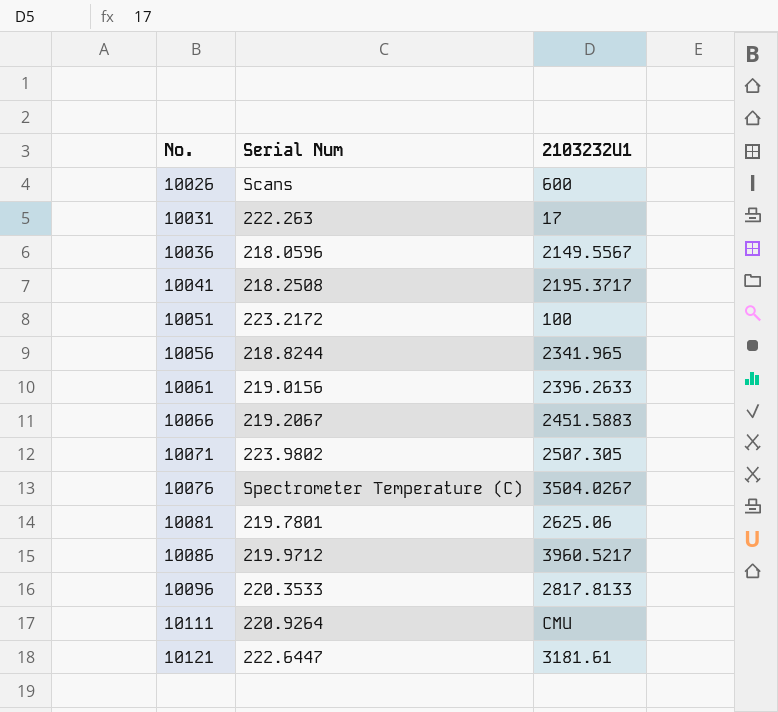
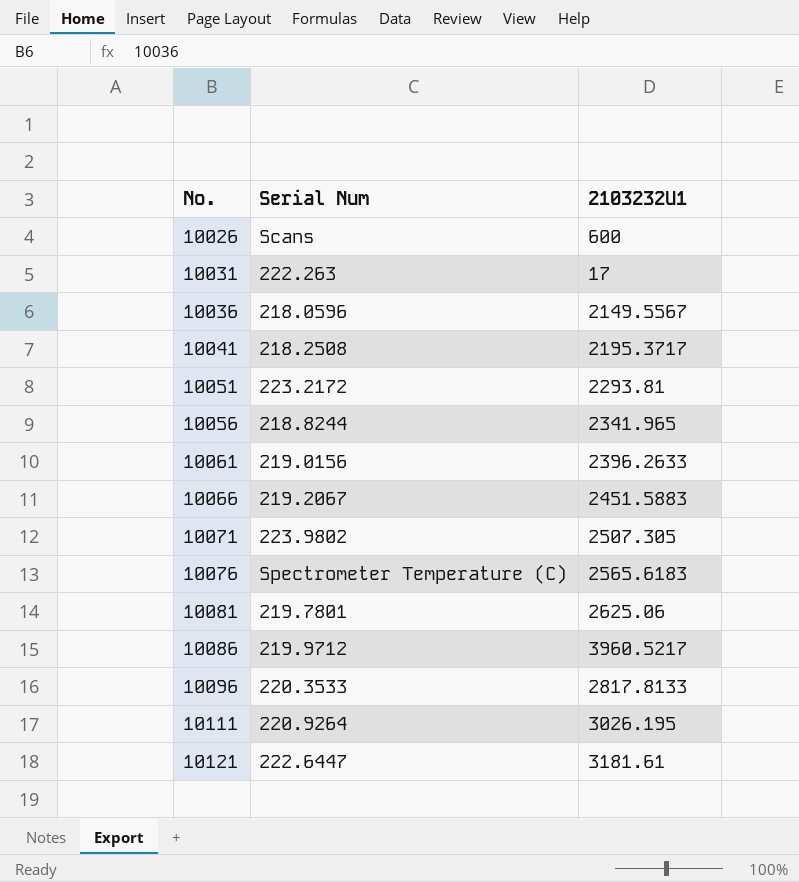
10051 | 2103232U1: 100 -> 2293.81
10076 | 2103232U1: 3504.0267 -> 2565.6183
10111 | 2103232U1: CMU -> 3026.195

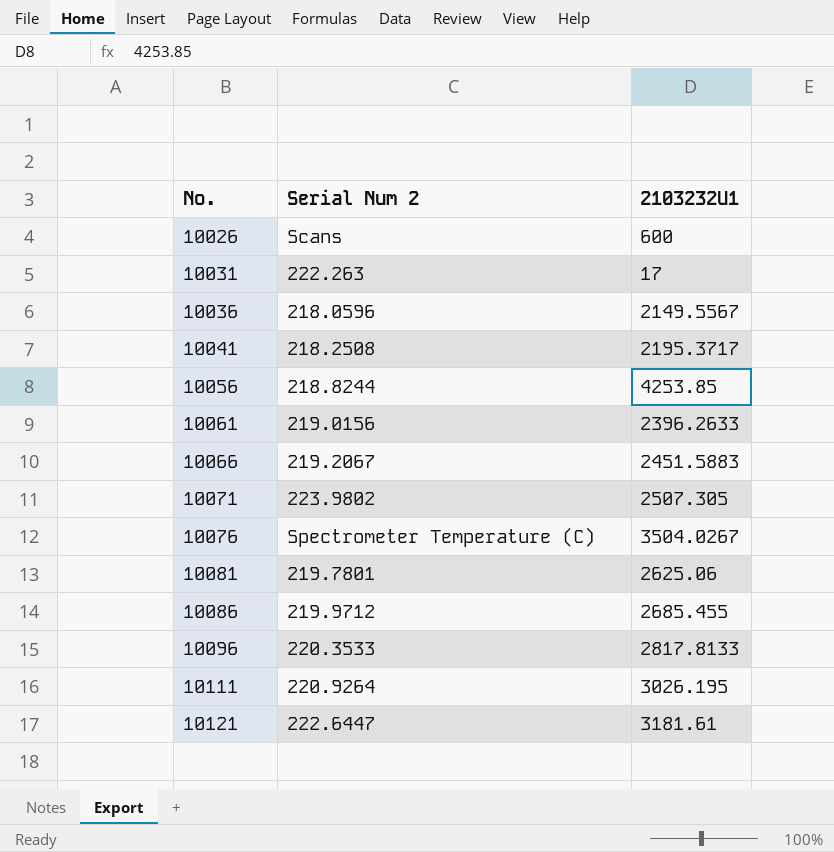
column name: Serial Num -> Serial Num 2
row 10051: 223.2172 | 2293.81 -> none
10056 | 2103232U1: 2341.965 -> 4253.85
10076 | 2103232U1: 2565.6183 -> 3504.0267
10086 | 2103232U1: 3960.5217 -> 2685.455

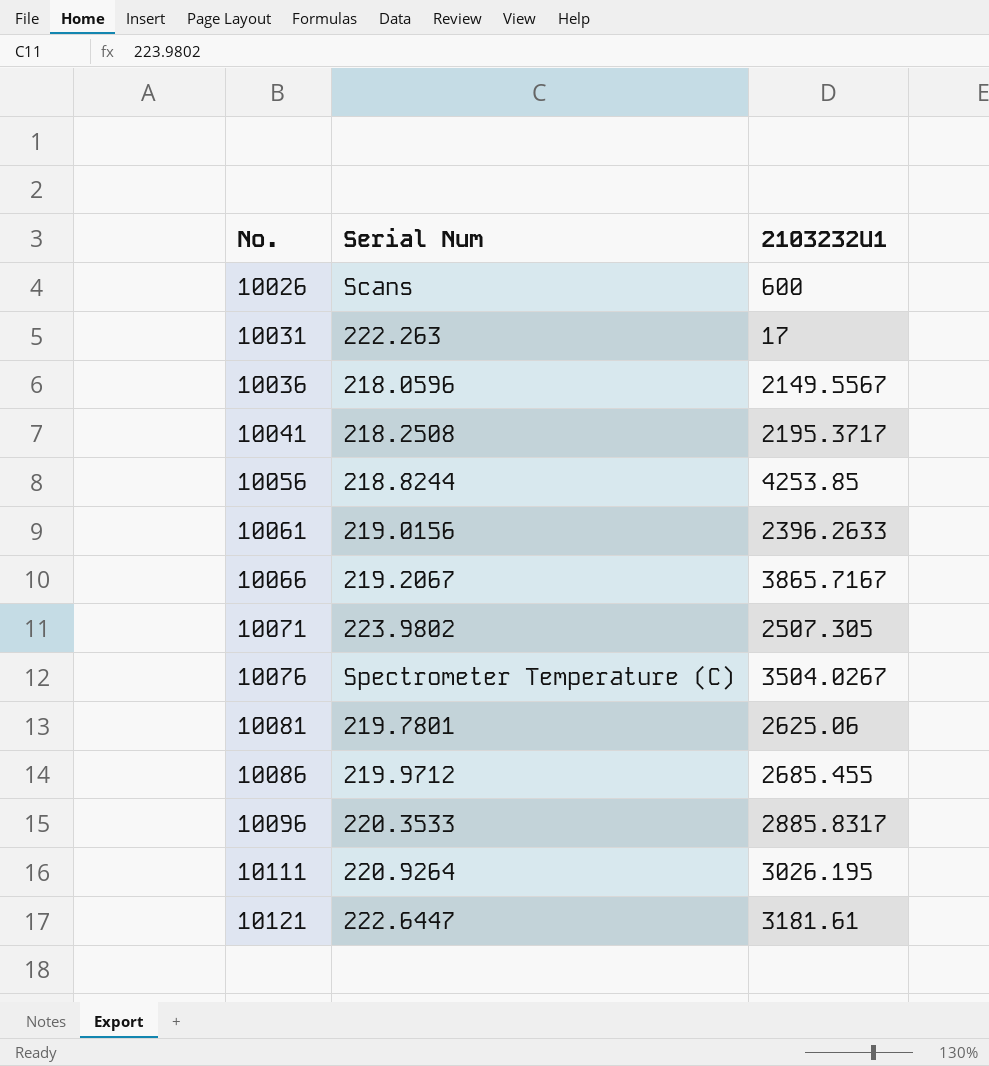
column name: Serial Num 2 -> Serial Num
10066 | 2103232U1: 2451.5883 -> 3865.7167
10096 | 2103232U1: 2817.8133 -> 2885.8317

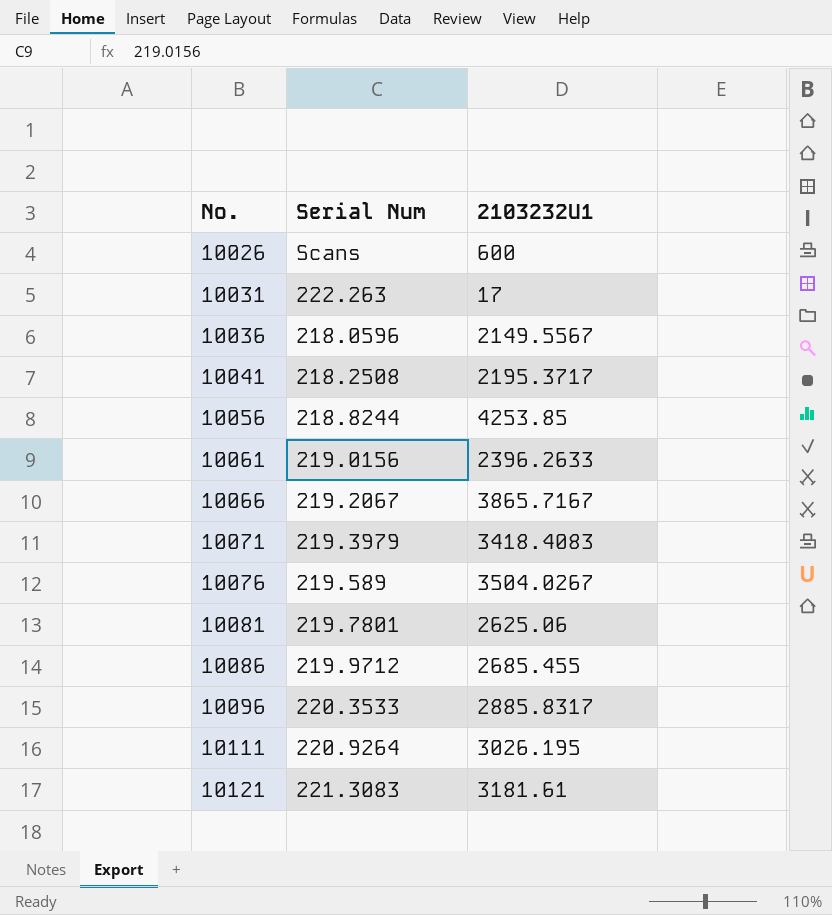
10071 | Serial Num: 223.9802 -> 219.3979
10071 | 2103232U1: 2507.305 -> 3418.4083
10076 | Serial Num: Spectrometer Temperature (C) -> 219.589
10121 | Serial Num: 222.6447 -> 221.3083

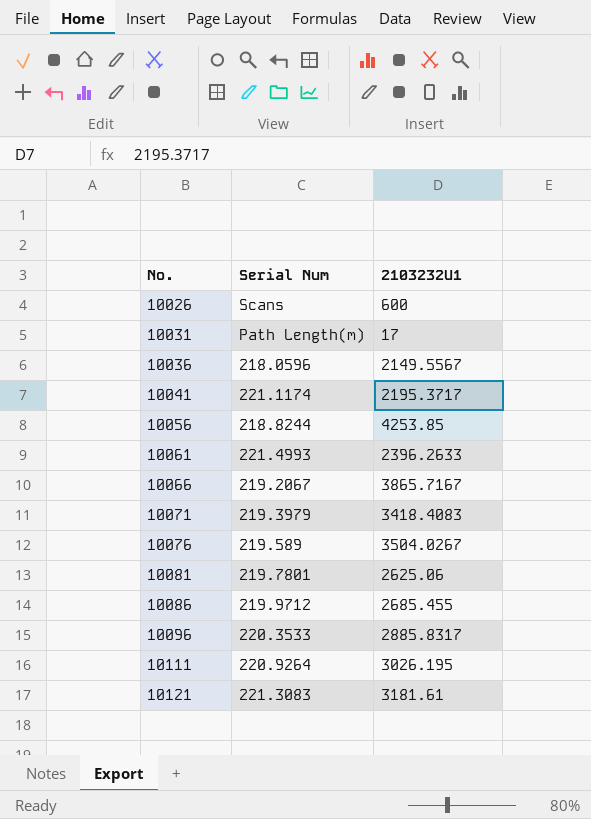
10031 | Serial Num: 222.263 -> Path Length(m)
10041 | Serial Num: 218.2508 -> 221.1174
10061 | Serial Num: 219.0156 -> 221.4993

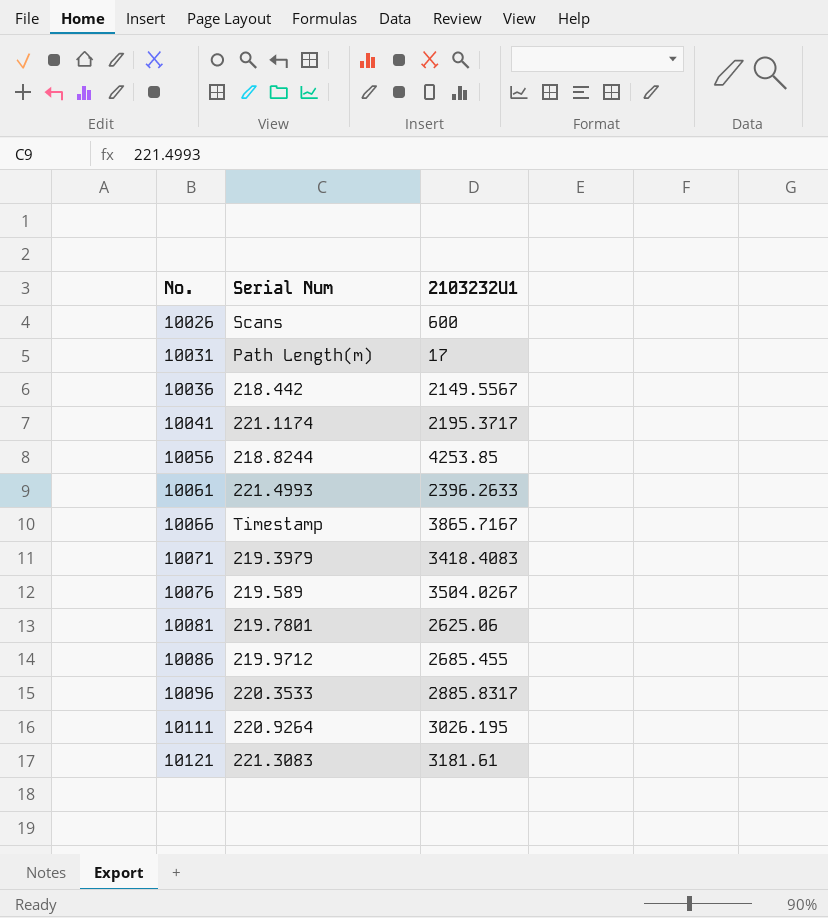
10036 | Serial Num: 218.0596 -> 218.442
10066 | Serial Num: 219.2067 -> Timestamp

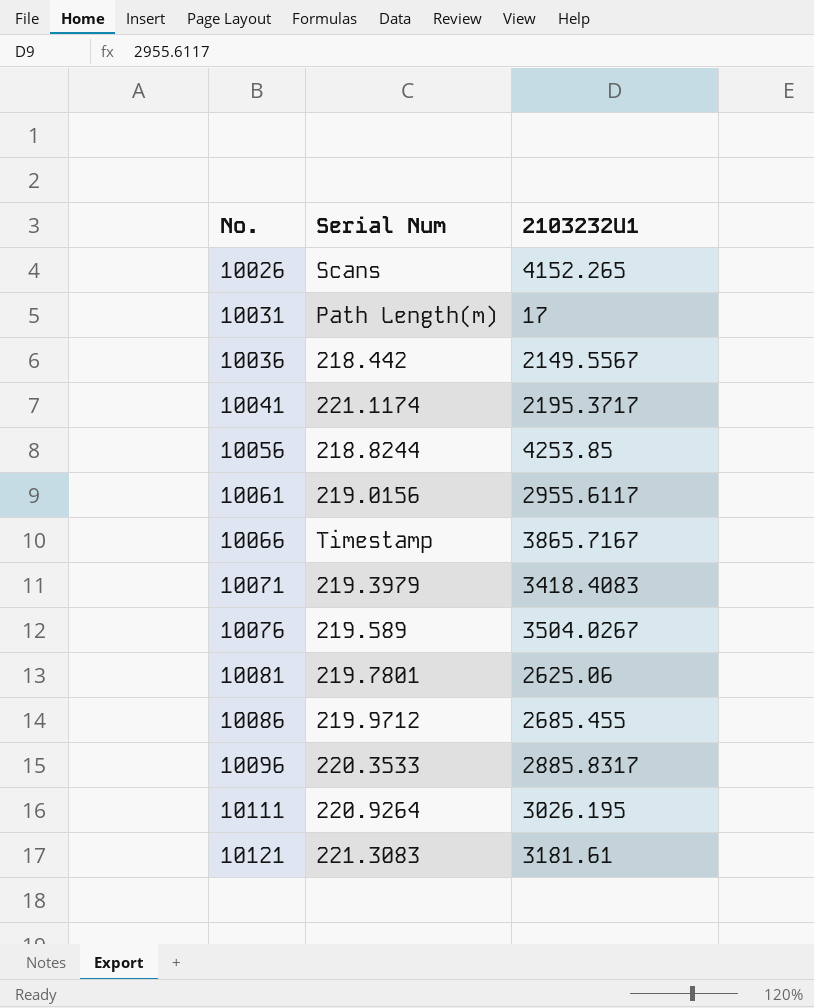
10026 | 2103232U1: 600 -> 4152.265
10061 | Serial Num: 221.4993 -> 219.0156
10061 | 2103232U1: 2396.2633 -> 2955.6117

